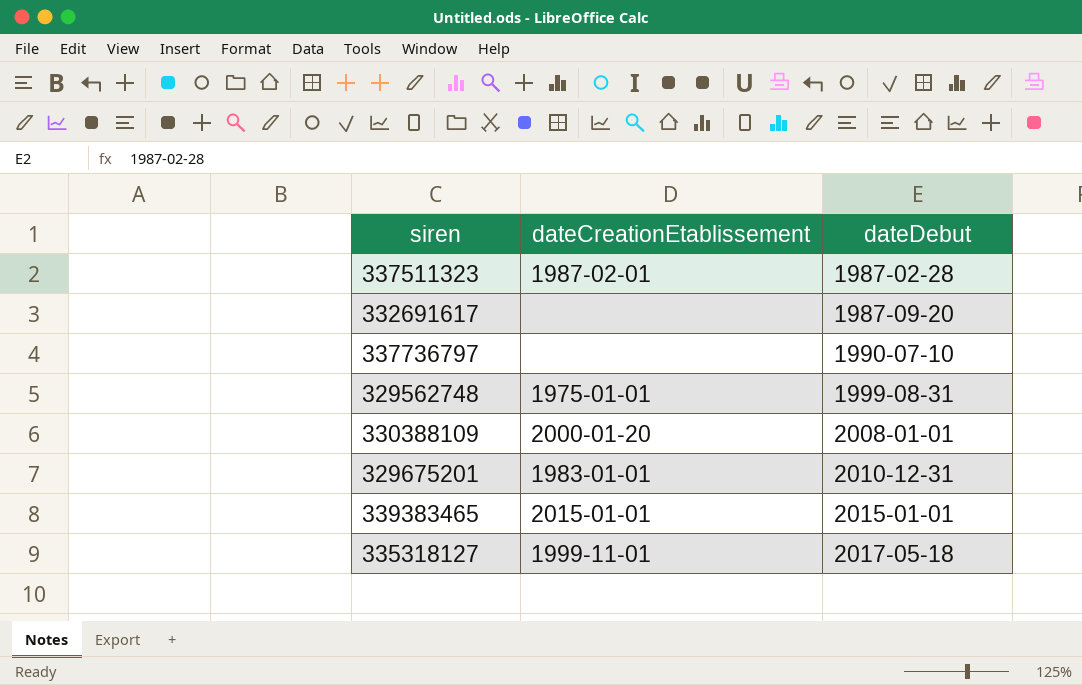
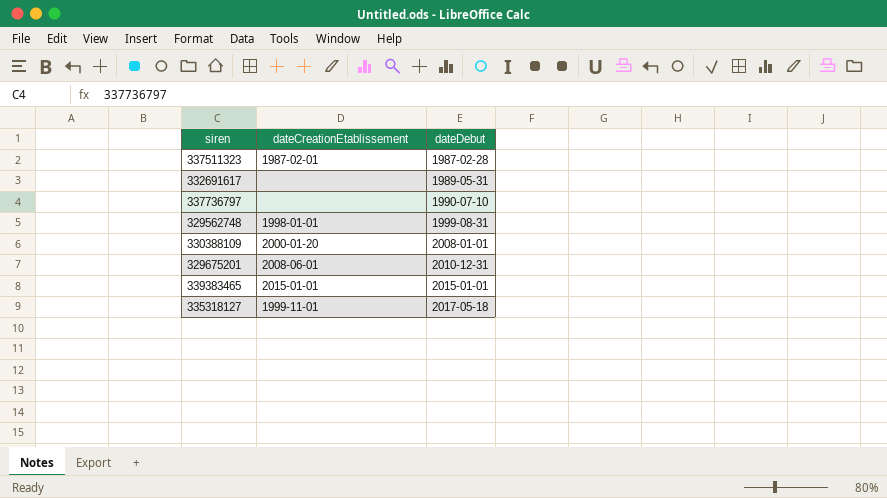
332691617 | dateDebut: 1987-09-20 -> 1989-05-31
329562748 | dateCreationEtablissement: 1975-01-01 -> 1998-01-01
329675201 | dateCreationEtablissement: 1983-01-01 -> 2008-06-01

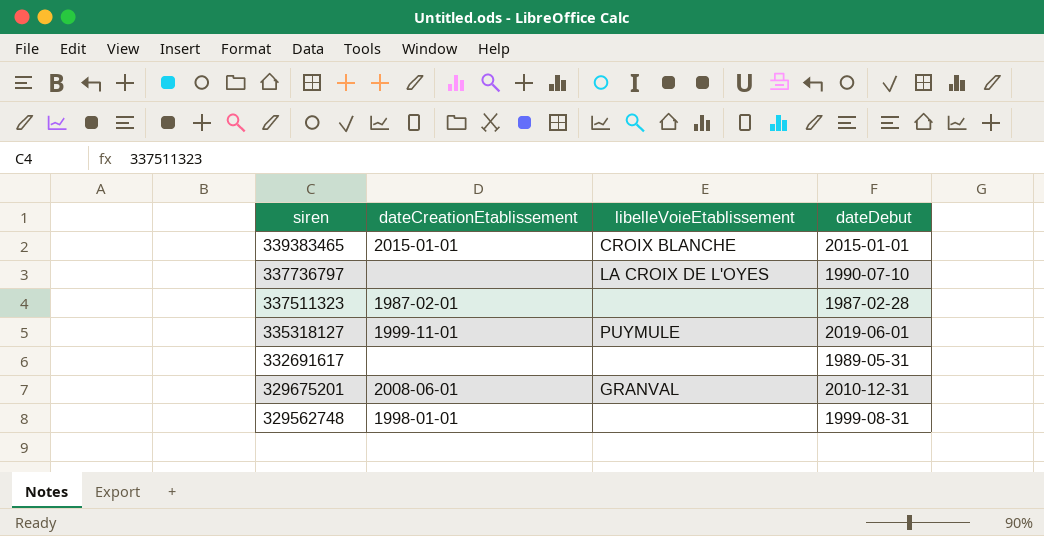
row order: dateDebut ascending -> siren descending
column libelleVoieEtablissement | position: none -> 3
row 330388109: 2000-01-20 | 2008-01-01 -> none
335318127 | dateDebut: 2017-05-18 -> 2019-06-01

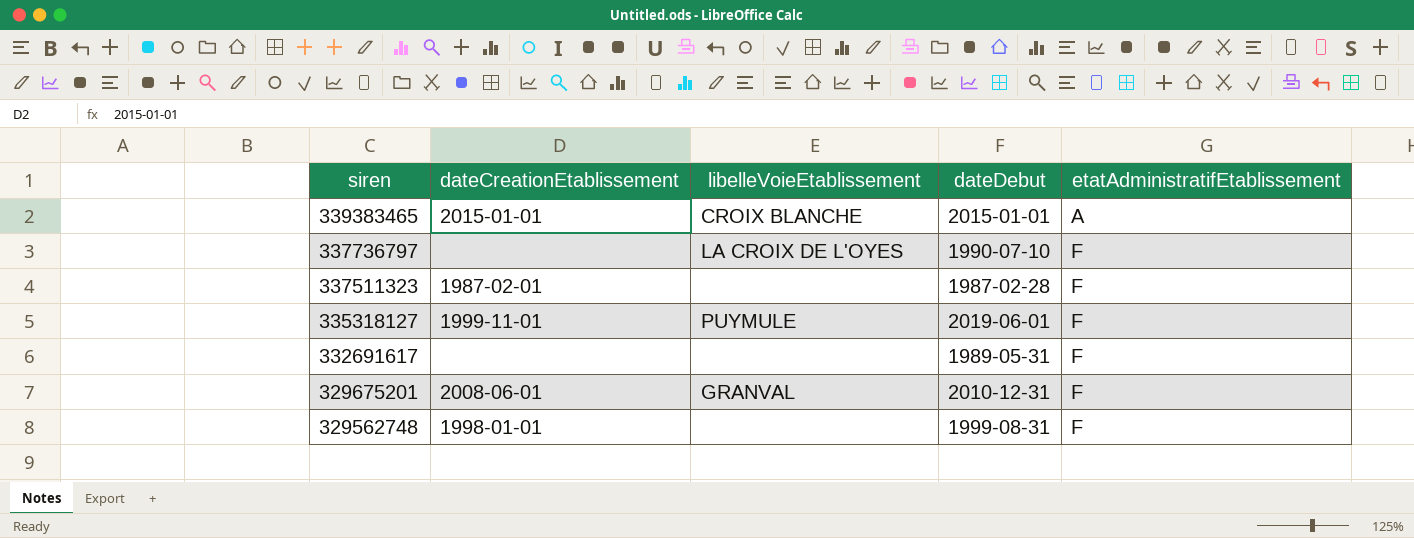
column etatAdministratifEtablissement | position: none -> 5

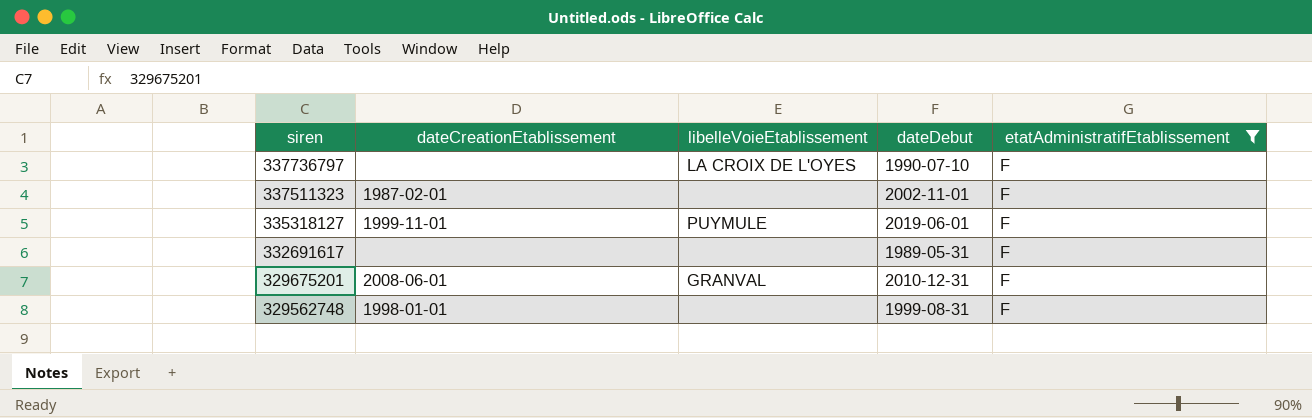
filter: none -> etatAdministratifEtablissement = F
337511323 | dateDebut: 1987-02-28 -> 2002-11-01

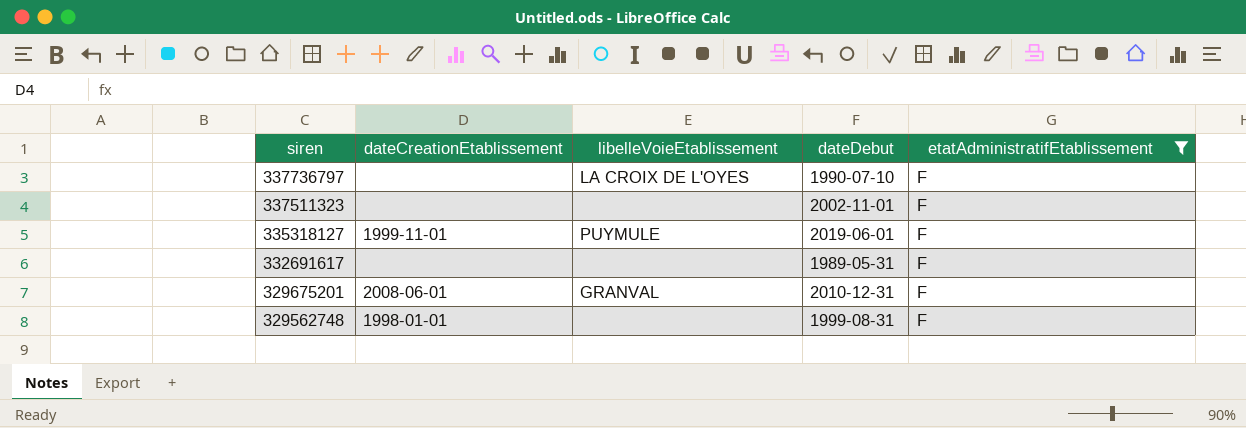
337511323 | dateCreationEtablissement: 1987-02-01 -> none

